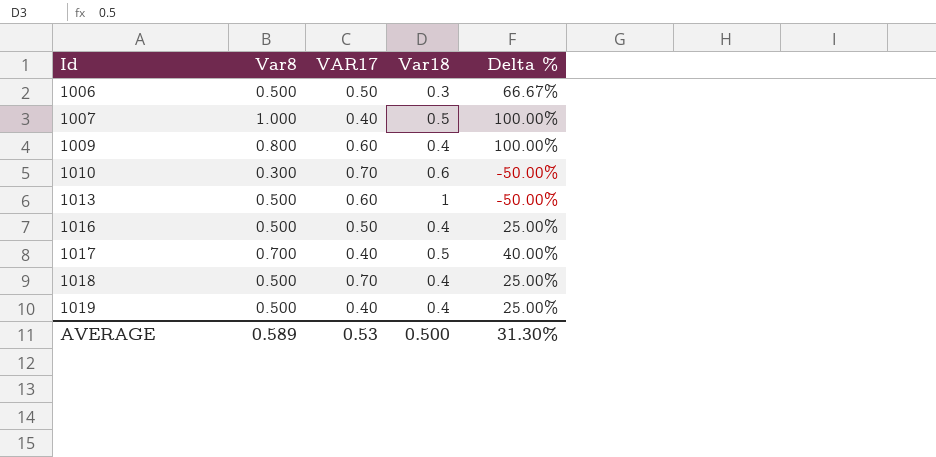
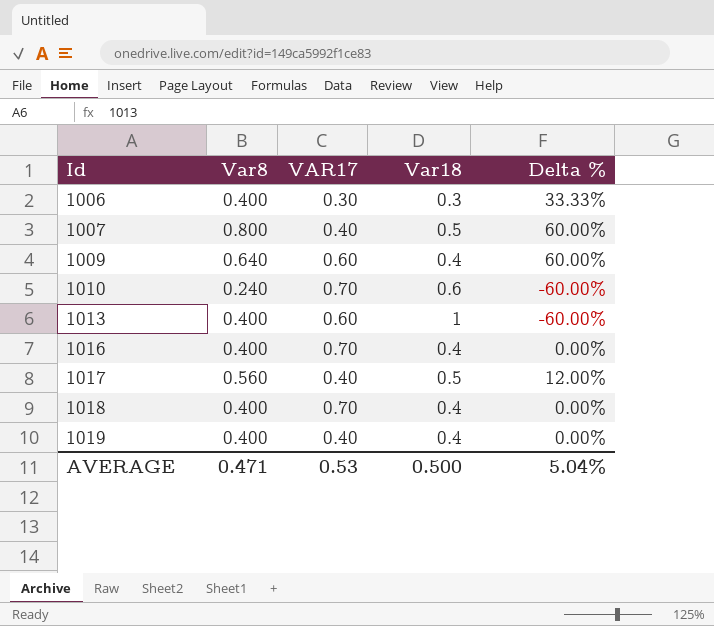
1006 | Var8: 0.500 -> 0.400
1006 | VAR17: 0.50 -> 0.30
1006 | Delta %: 66.67% -> 33.33%
1007 | Var8: 1.000 -> 0.800
1007 | Delta %: 100.00% -> 60.00%
1009 | Var8: 0.800 -> 0.640
1009 | Delta %: 100.00% -> 60.00%
1010 | Var8: 0.300 -> 0.240
1010 | Delta %: -50.00% -> -60.00%
1013 | Var8: 0.500 -> 0.400
1013 | Delta %: -50.00% -> -60.00%
1016 | Var8: 0.500 -> 0.400
1016 | VAR17: 0.50 -> 0.70
1016 | Delta %: 25.00% -> 0.00%
1017 | Var8: 0.700 -> 0.560
1017 | Delta %: 40.00% -> 12.00%
1018 | Var8: 0.500 -> 0.400
1018 | Delta %: 25.00% -> 0.00%
1019 | Var8: 0.500 -> 0.400
1019 | Delta %: 25.00% -> 0.00%
AVERAGE | Var8: 0.589 -> 0.471
AVERAGE | Delta %: 31.30% -> 5.04%

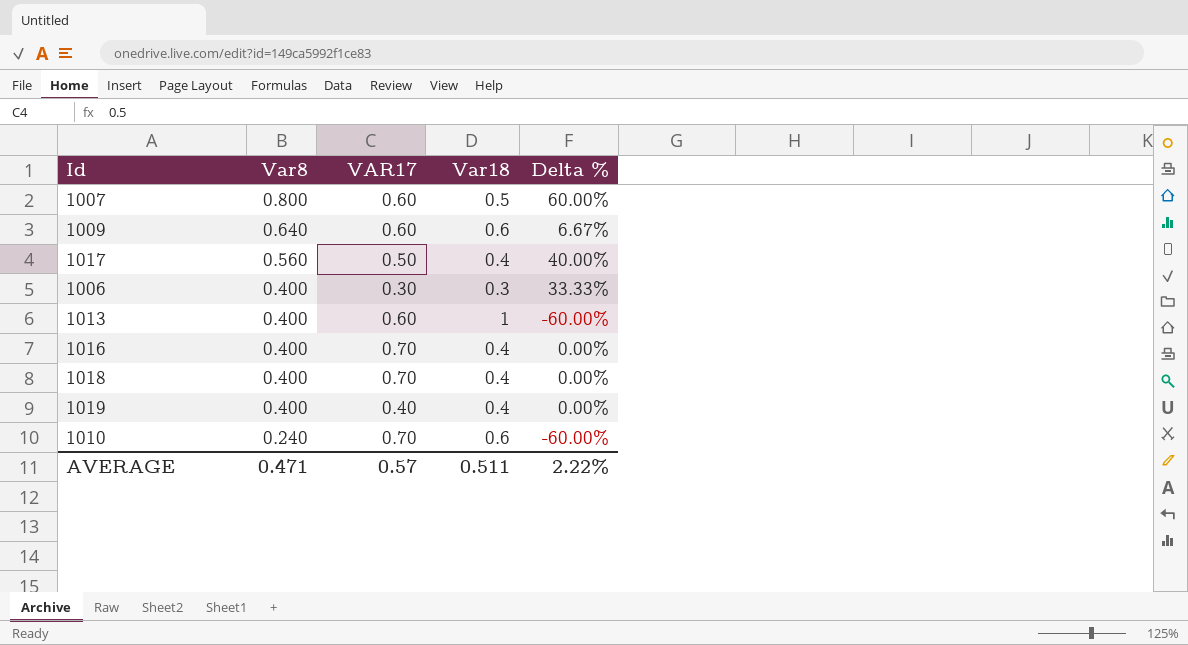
row order: Id ascending -> Var8 descending
1007 | VAR17: 0.40 -> 0.60
1009 | Var18: 0.4 -> 0.6
1009 | Delta %: 60.00% -> 6.67%
1017 | VAR17: 0.40 -> 0.50
1017 | Var18: 0.5 -> 0.4
1017 | Delta %: 12.00% -> 40.00%
AVERAGE | VAR17: 0.53 -> 0.57
AVERAGE | Var18: 0.500 -> 0.511
AVERAGE | Delta %: 5.04% -> 2.22%

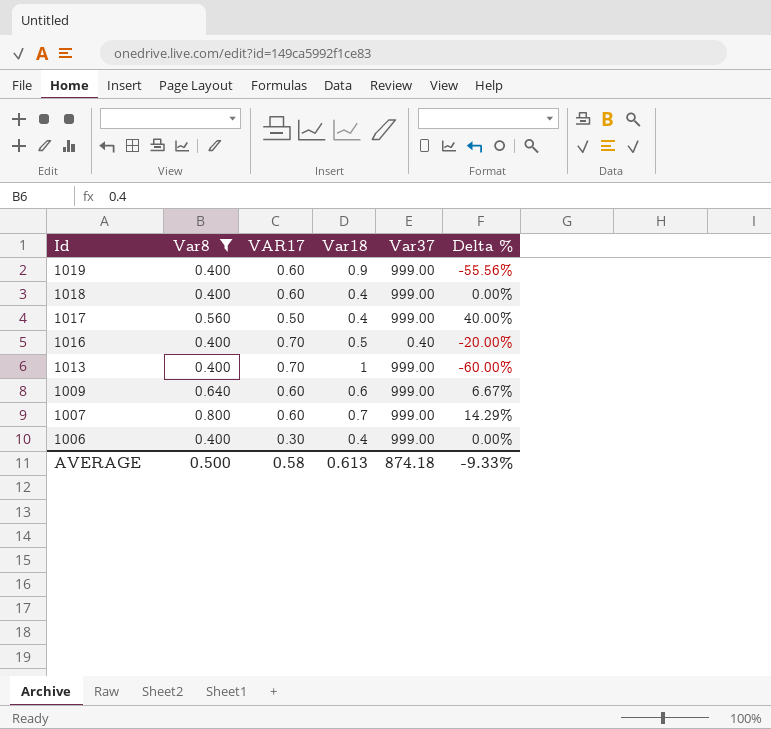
filter: none -> Var8 != 0.240
row order: Var8 descending -> Id descending
column Var37 | position: none -> 5
1019 | VAR17: 0.40 -> 0.60
1019 | Var18: 0.4 -> 0.9
1019 | Delta %: 0.00% -> -55.56%
1018 | VAR17: 0.70 -> 0.60
1016 | Var18: 0.4 -> 0.5
1016 | Delta %: 0.00% -> -20.00%
1013 | VAR17: 0.60 -> 0.70
1007 | Var18: 0.5 -> 0.7
1007 | Delta %: 60.00% -> 14.29%
1006 | Var18: 0.3 -> 0.4
1006 | Delta %: 33.33% -> 0.00%
AVERAGE | Var8: 0.471 -> 0.500
AVERAGE | VAR17: 0.57 -> 0.58
AVERAGE | Var18: 0.511 -> 0.613
AVERAGE | Delta %: 2.22% -> -9.33%

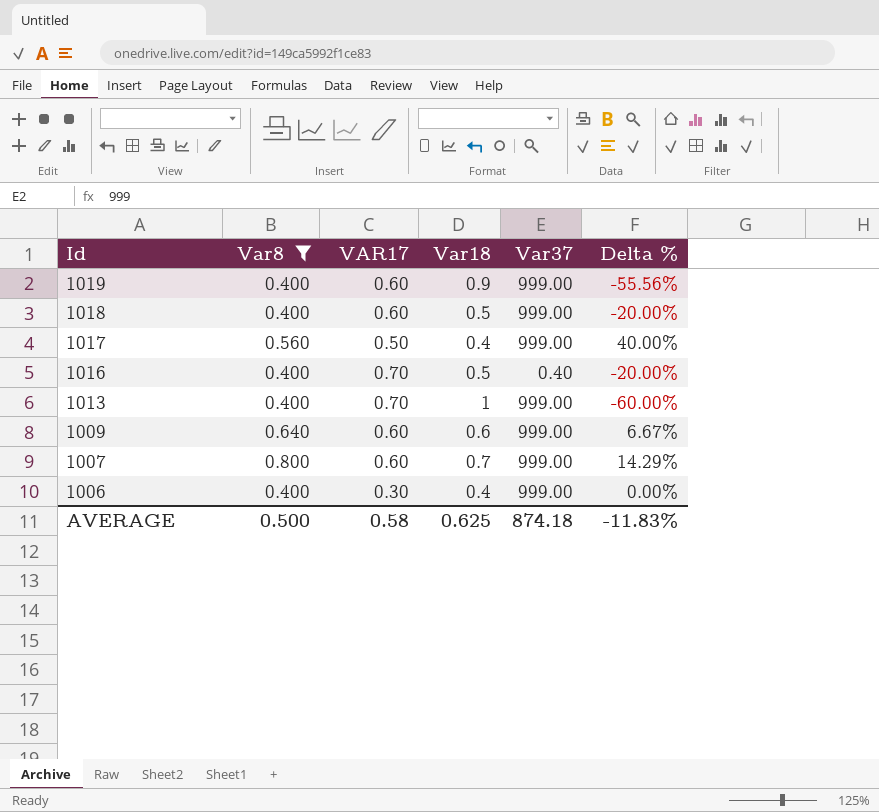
1018 | Var18: 0.4 -> 0.5
1018 | Delta %: 0.00% -> -20.00%
AVERAGE | Var18: 0.613 -> 0.625
AVERAGE | Delta %: -9.33% -> -11.83%

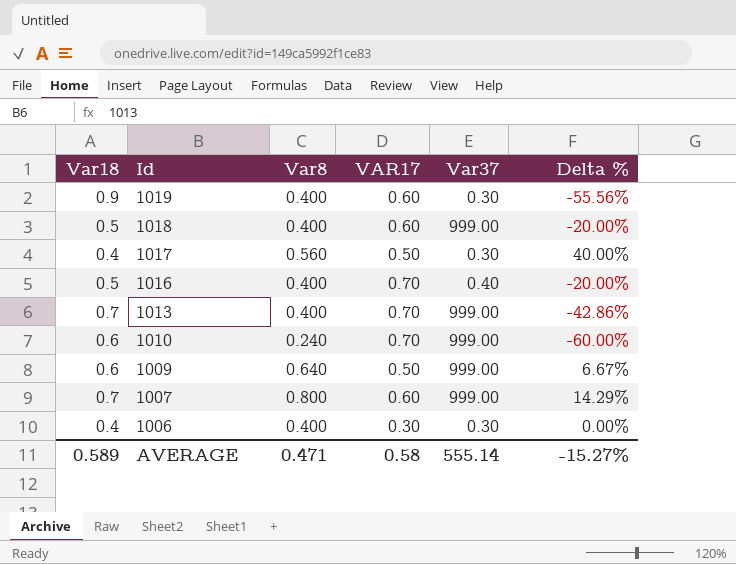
filter: Var8 != 0.240 -> none
column Var18 | position: 4 -> 1
1019 | Var37: 999.00 -> 0.30
1017 | Var37: 999.00 -> 0.30
1013 | Var18: 1 -> 0.7
1013 | Delta %: -60.00% -> -42.86%
1009 | VAR17: 0.60 -> 0.50
1006 | Var37: 999.00 -> 0.30
AVERAGE | Var18: 0.625 -> 0.589
AVERAGE | Var8: 0.500 -> 0.471
AVERAGE | Var37: 874.18 -> 555.14
AVERAGE | Delta %: -11.83% -> -15.27%

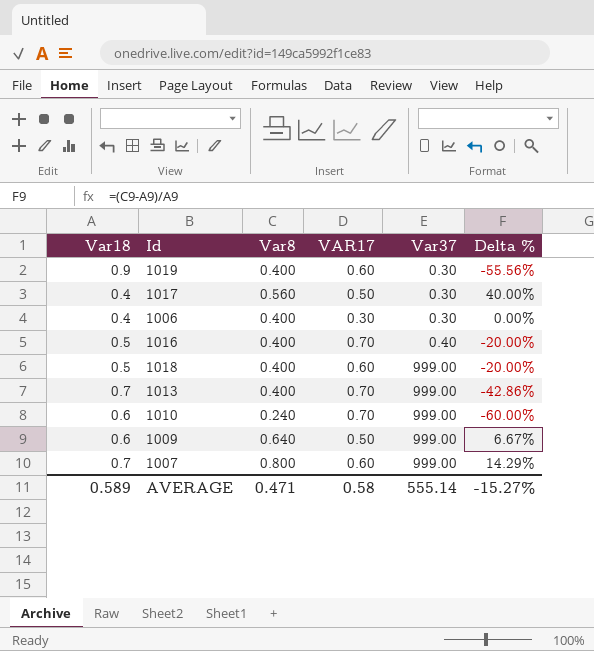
row order: Id descending -> Var37 ascending

